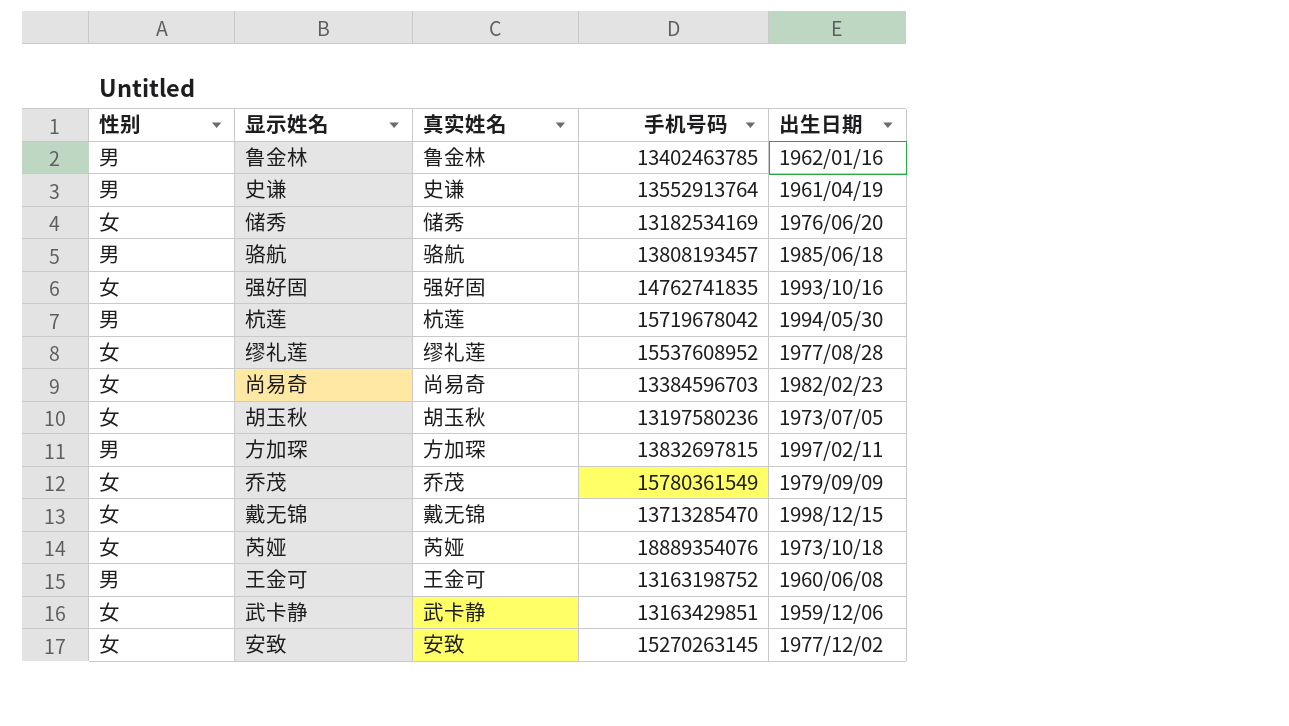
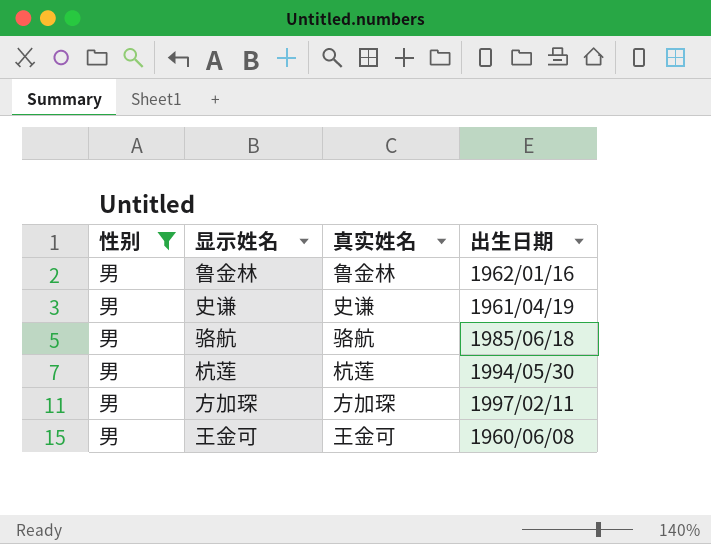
filter: none -> 性别 = 男
column 手机号码 | position: 4 -> none

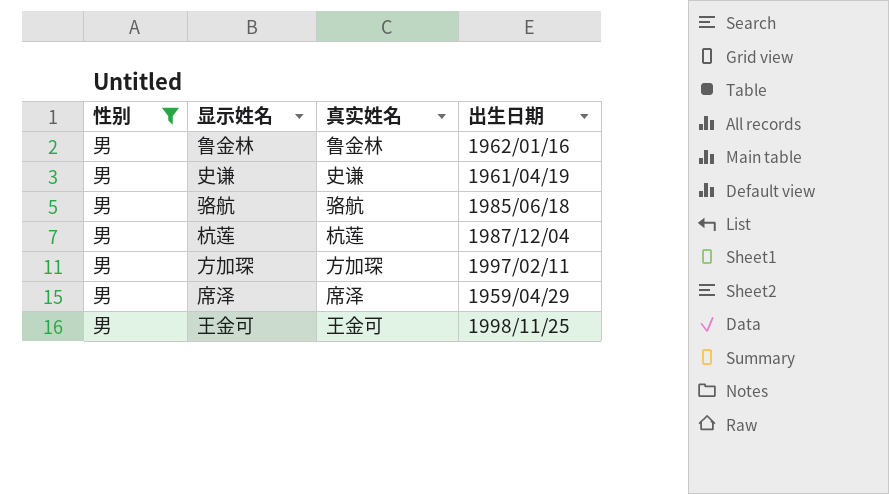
杭莲 | 出生日期: 1994/05/30 -> 1987/12/04
row 席泽: none -> 男 | 席泽 | 1959/04/29
王金可 | 出生日期: 1960/06/08 -> 1998/11/25

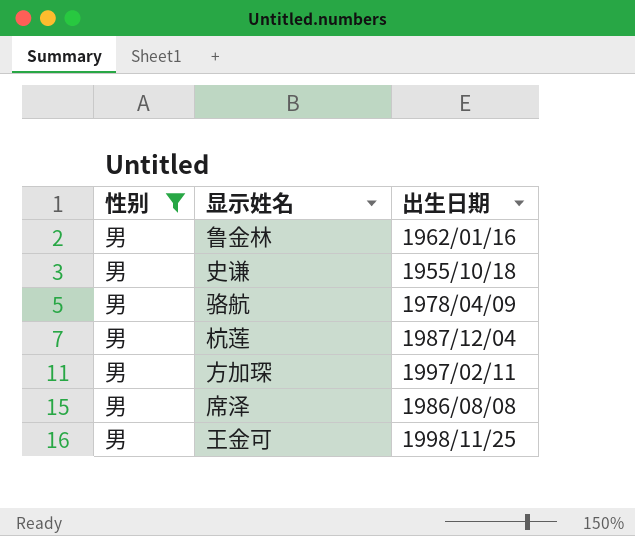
column 真实姓名 | position: 3 -> none
史谦 | 出生日期: 1961/04/19 -> 1955/10/18
骆航 | 出生日期: 1985/06/18 -> 1978/04/09
席泽 | 出生日期: 1959/04/29 -> 1986/08/08

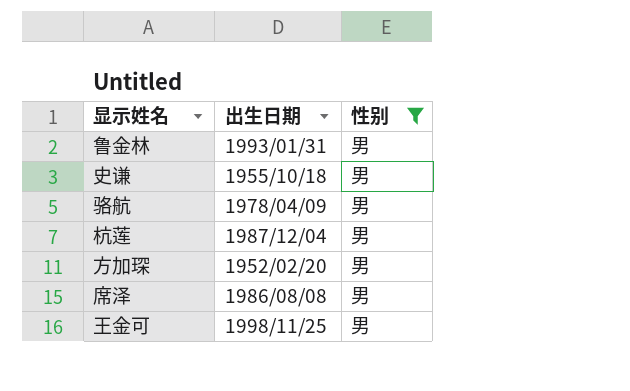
column 性别 | position: 1 -> 3
鲁金林 | 出生日期: 1962/01/16 -> 1993/01/31
方加琛 | 出生日期: 1997/02/11 -> 1952/02/20

